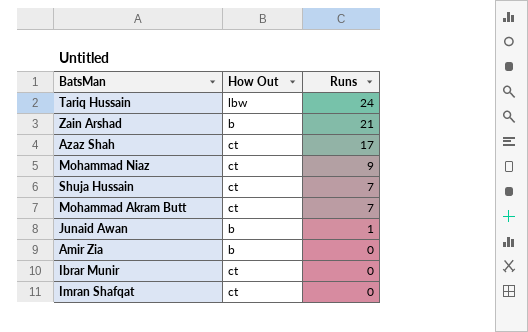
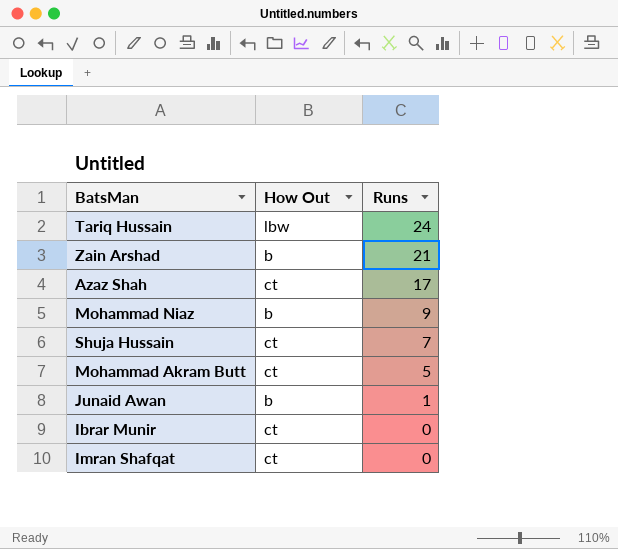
row Amir Zia: b | 0 -> none
Mohammad Niaz | How Out: ct -> b
Mohammad Akram Butt | Runs: 7 -> 5

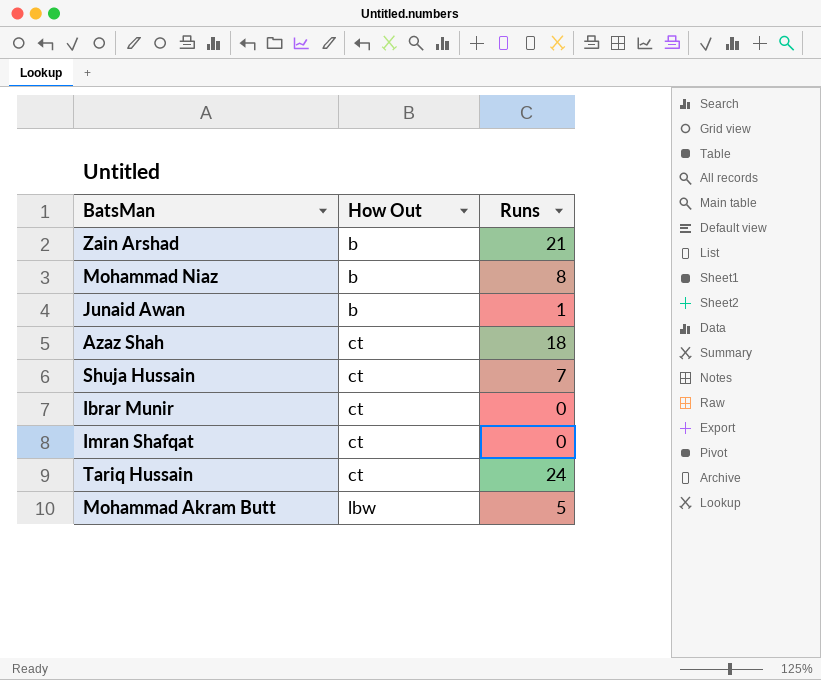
row order: Runs descending -> How Out ascending
Mohammad Niaz | Runs: 9 -> 8
Azaz Shah | Runs: 17 -> 18
Tariq Hussain | How Out: lbw -> ct
Mohammad Akram Butt | How Out: ct -> lbw

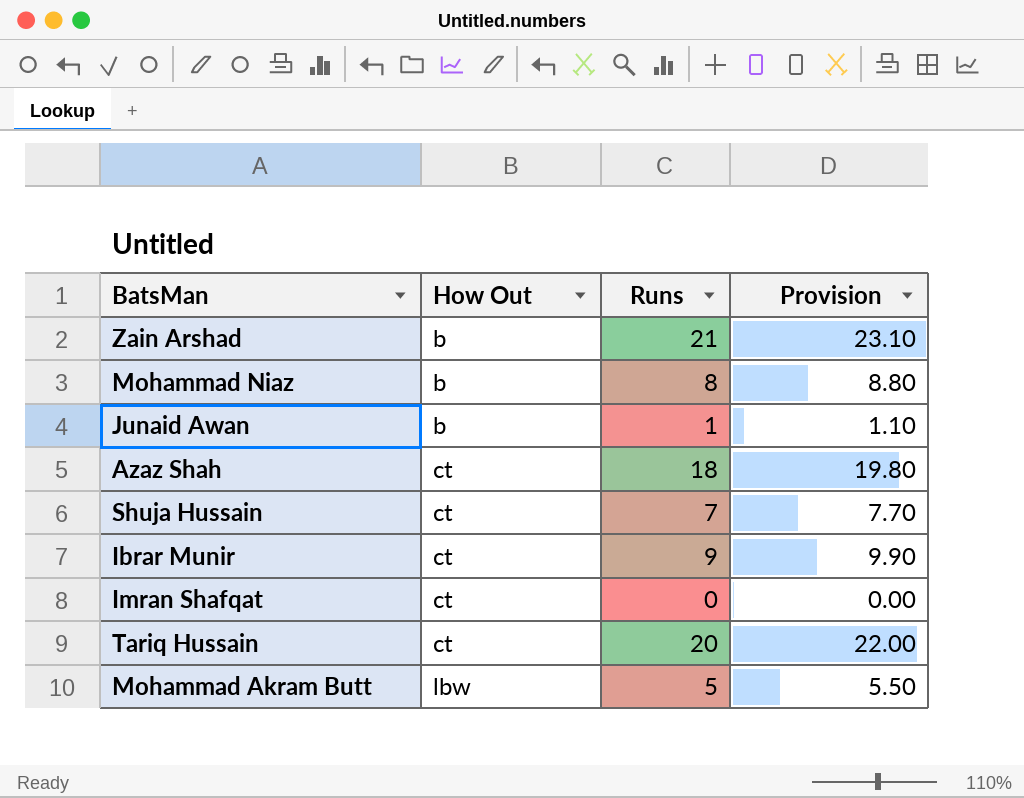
column Provision | formula: none -> [Runs] * 1.1
Ibrar Munir | Runs: 0 -> 9
Tariq Hussain | Runs: 24 -> 20

